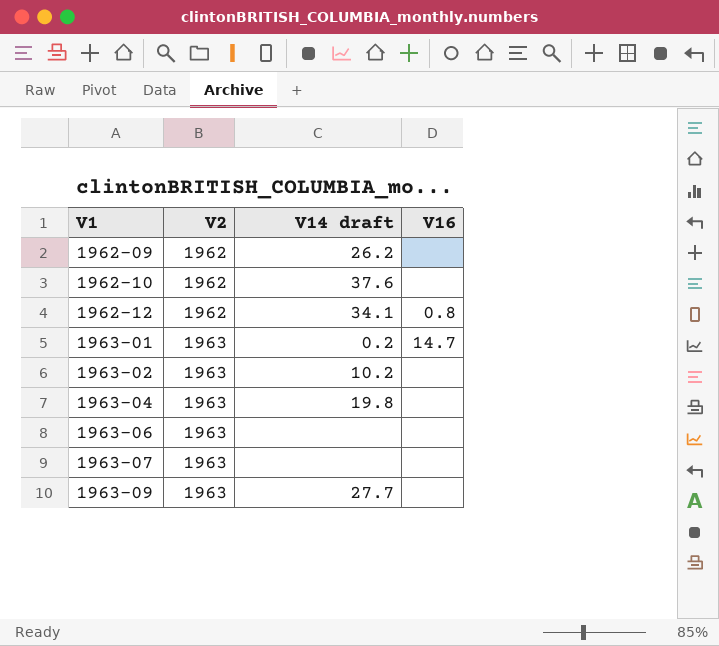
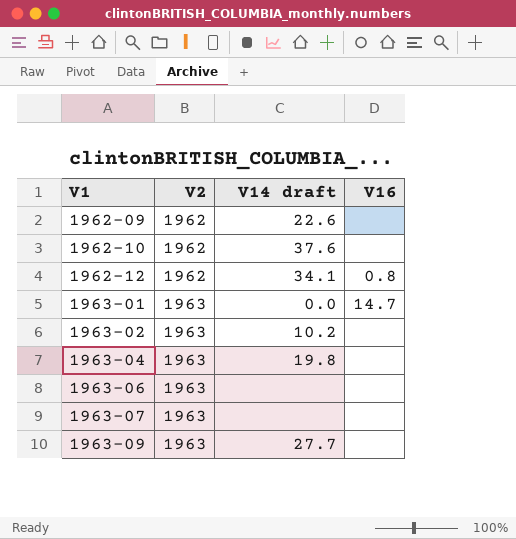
1962-09 | V14 draft: 26.2 -> 22.6
1963-01 | V14 draft: 0.2 -> 0.0

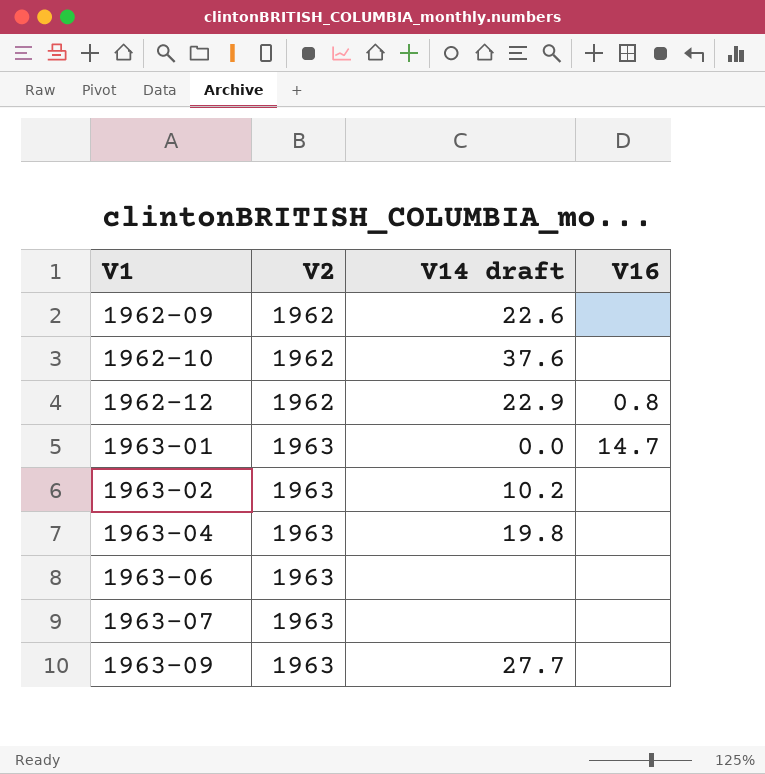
1962-12 | V14 draft: 34.1 -> 22.9

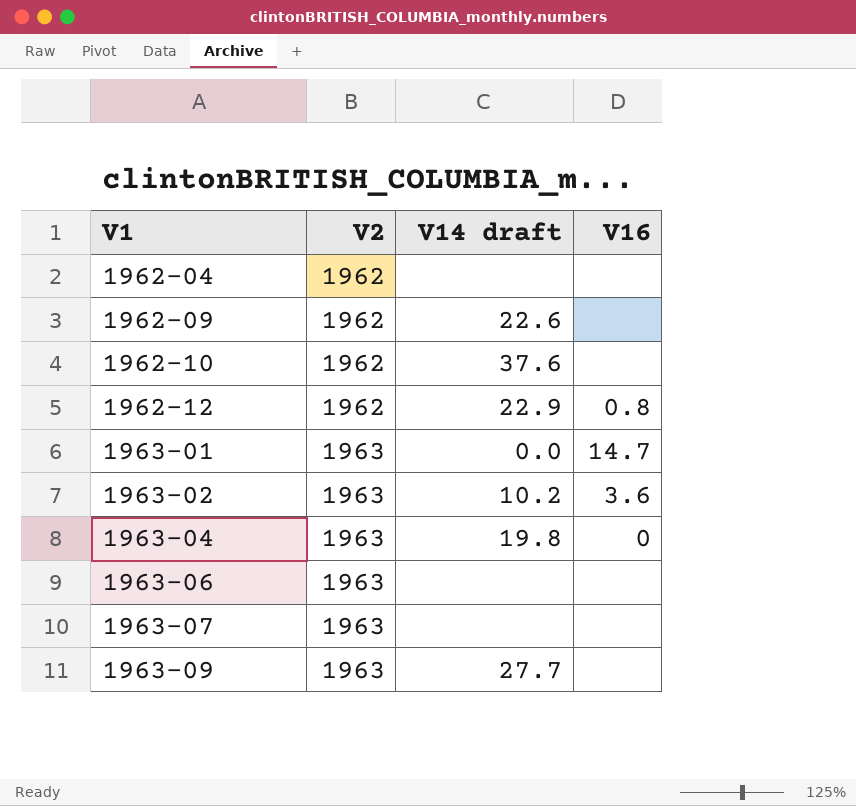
row 1962-04: none -> 1962 | none | none
1963-02 | V16: none -> 3.6
1963-04 | V16: none -> 0

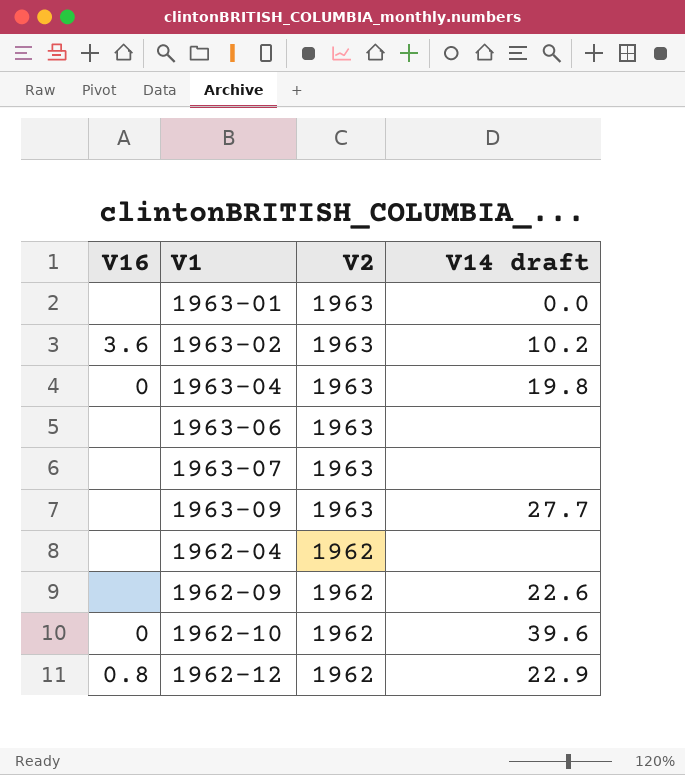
row order: V1 ascending -> V2 descending
column V16 | position: 4 -> 1
1963-01 | V16: 14.7 -> none
1962-10 | V16: none -> 0
1962-10 | V14 draft: 37.6 -> 39.6

